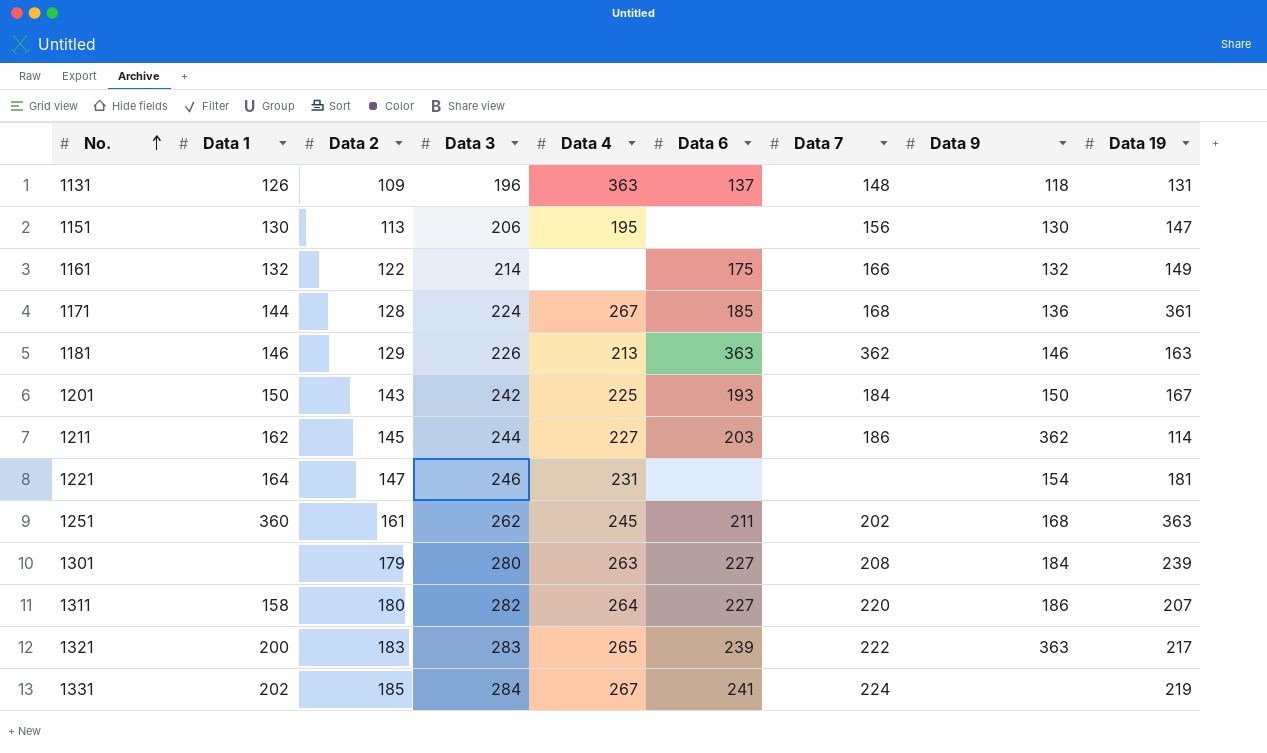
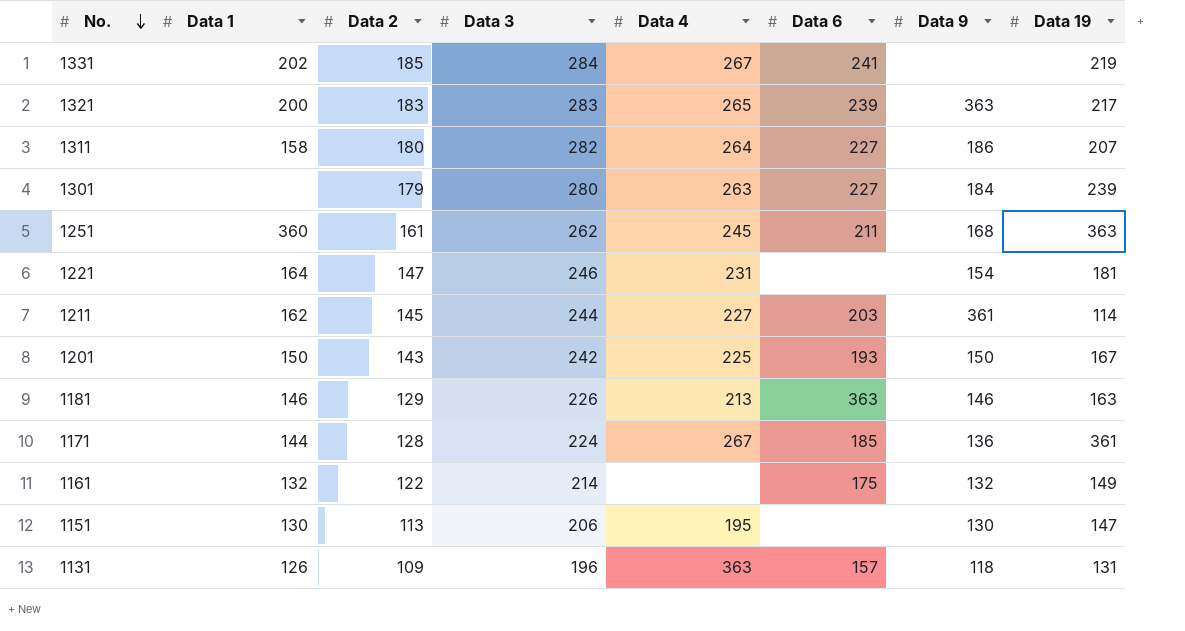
row order: No. ascending -> No. descending
column Data 7 | position: 7 -> none
1211 | Data 9: 362 -> 361
1131 | Data 6: 137 -> 157

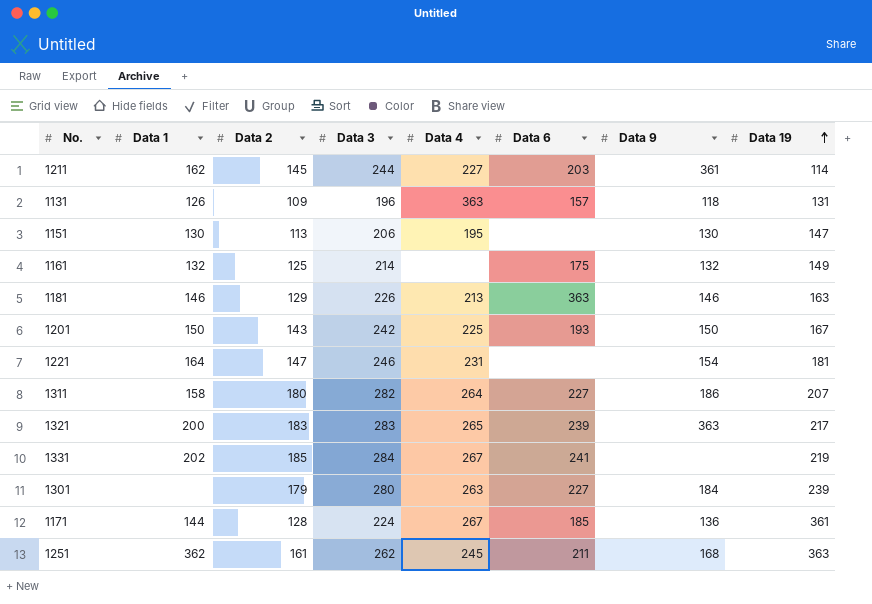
row order: No. descending -> Data 19 ascending
1161 | Data 2: 122 -> 125
1251 | Data 1: 360 -> 362

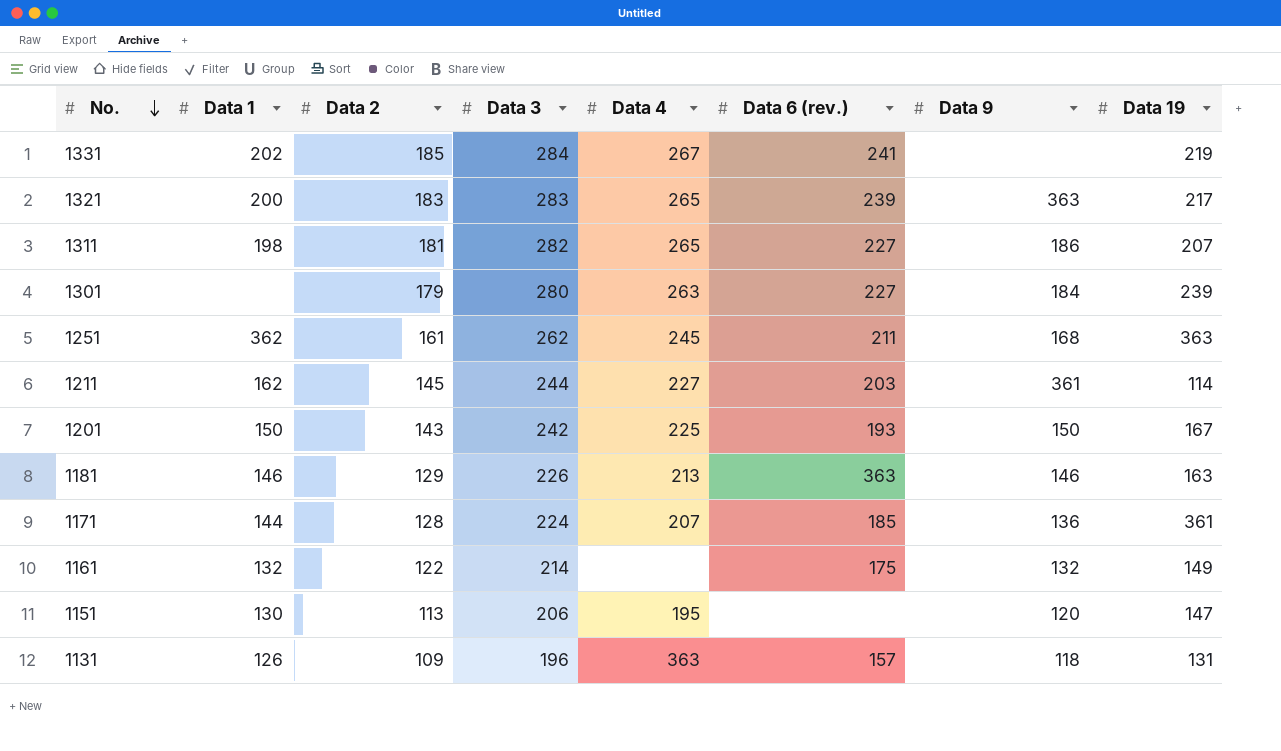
row order: Data 19 ascending -> No. descending
column name: Data 6 -> Data 6 (rev.)
row 1221: 164 | 147 | 246 | 231 | none | 154 | 181 -> none
1311 | Data 1: 158 -> 198
1311 | Data 2: 180 -> 181
1311 | Data 4: 264 -> 265
1171 | Data 4: 267 -> 207
1161 | Data 2: 125 -> 122
1151 | Data 9: 130 -> 120

